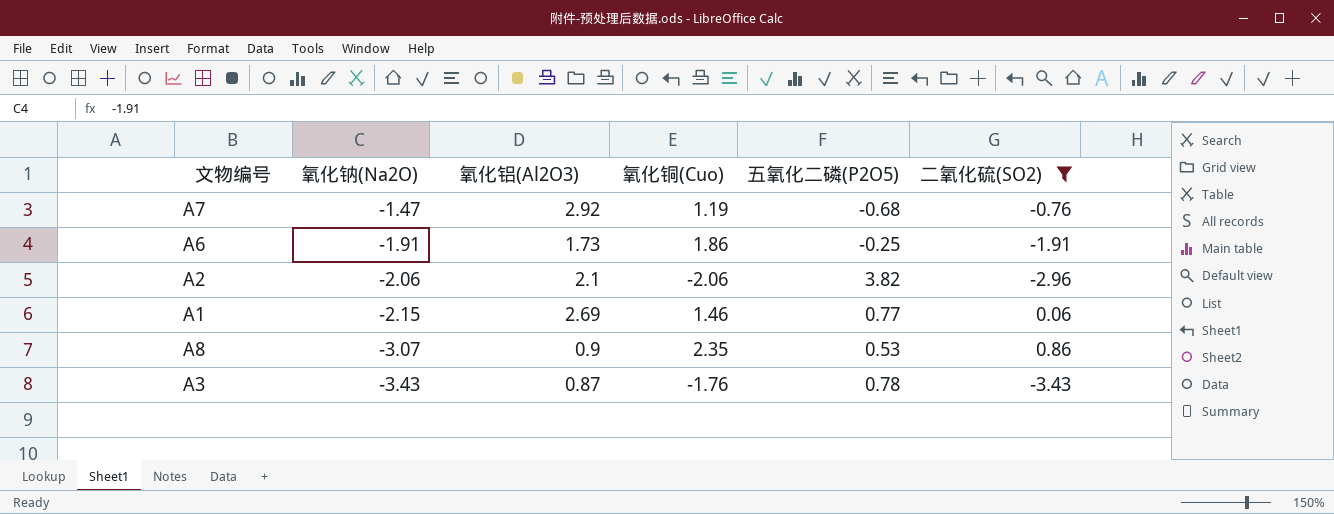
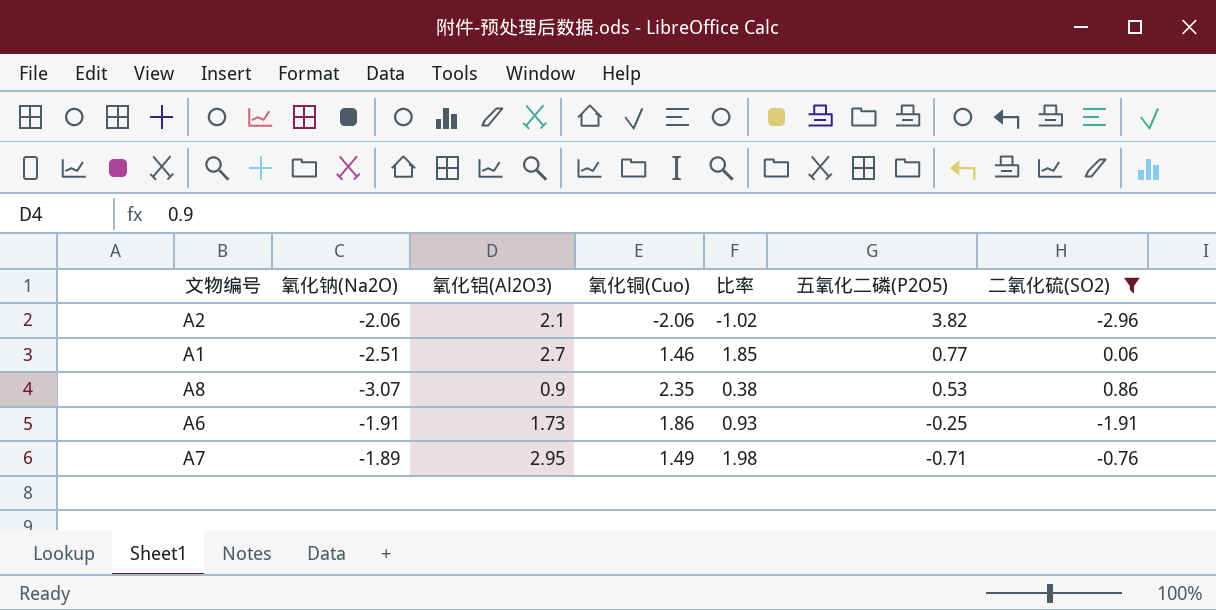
row order: 氧化钠(Na2O) descending -> 五氧化二磷(P2O5) descending
column 比率 | formula: none -> [氧化铝(Al2O3)] / [氧化铜(Cuo)]
row A3: -3.43 | 0.87 | -1.76 | 0.78 | -3.43 -> none
A1 | 氧化钠(Na2O): -2.15 -> -2.51
A1 | 氧化铝(Al2O3): 2.69 -> 2.7
A7 | 氧化钠(Na2O): -1.47 -> -1.89
A7 | 氧化铝(Al2O3): 2.92 -> 2.95
A7 | 氧化铜(Cuo): 1.19 -> 1.49
A7 | 五氧化二磷(P2O5): -0.68 -> -0.71

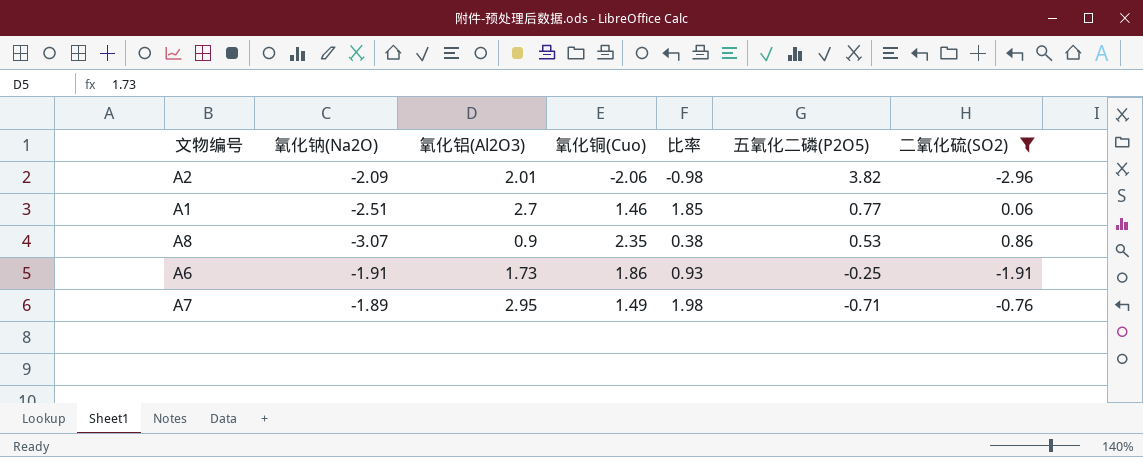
A2 | 氧化钠(Na2O): -2.06 -> -2.09
A2 | 氧化铝(Al2O3): 2.1 -> 2.01
A2 | 比率: -1.02 -> -0.98

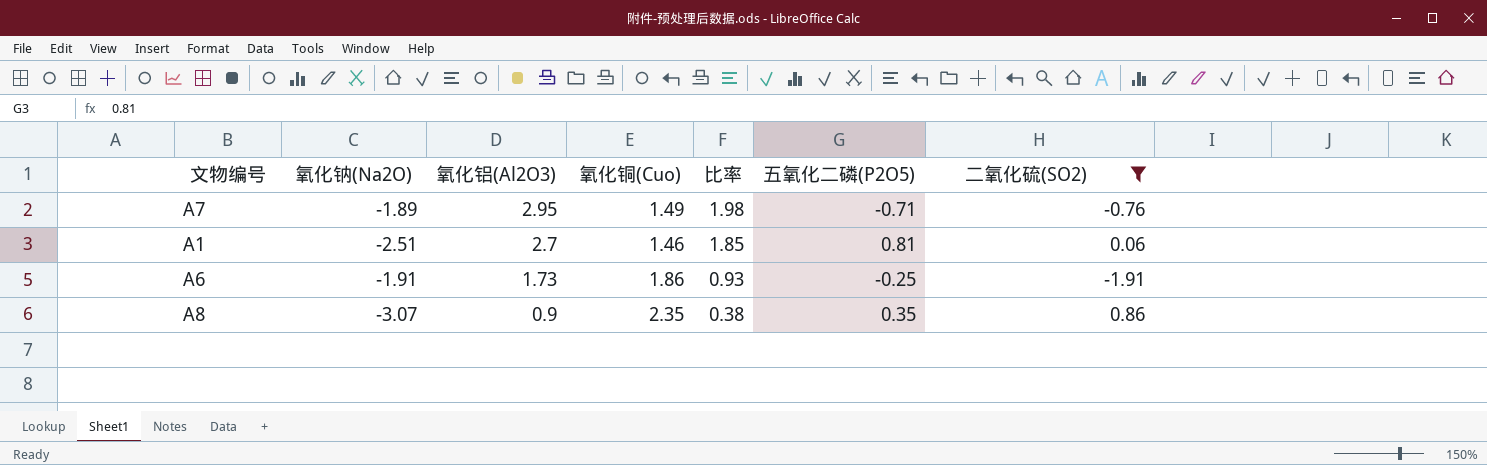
row order: 五氧化二磷(P2O5) descending -> 氧化铝(Al2O3) descending
row A2: -2.09 | 2.01 | -2.06 | -0.98 | 3.82 | -2.96 -> none
A1 | 五氧化二磷(P2O5): 0.77 -> 0.81
A8 | 五氧化二磷(P2O5): 0.53 -> 0.35

